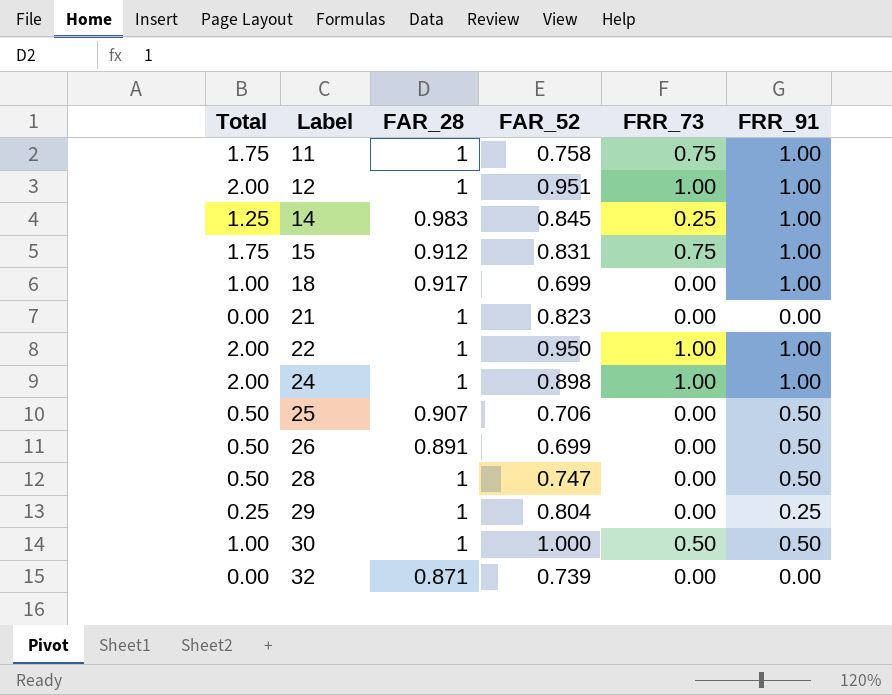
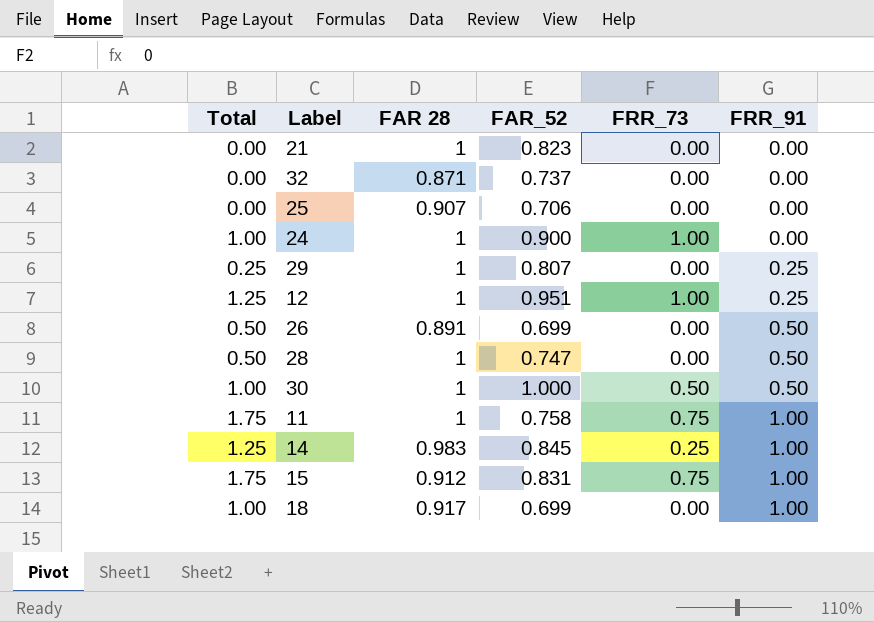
row order: Label ascending -> FRR_91 ascending
column name: FAR_28 -> FAR 28
row 22: 2.00 | 1 | 0.950 | 1.00 | 1.00 -> none
32 | FAR_52: 0.739 -> 0.737
25 | Total: 0.50 -> 0.00
25 | FRR_91: 0.50 -> 0.00
24 | Total: 2.00 -> 1.00
24 | FAR_52: 0.898 -> 0.900
24 | FRR_91: 1.00 -> 0.00
29 | FAR_52: 0.804 -> 0.807
12 | Total: 2.00 -> 1.25
12 | FRR_91: 1.00 -> 0.25

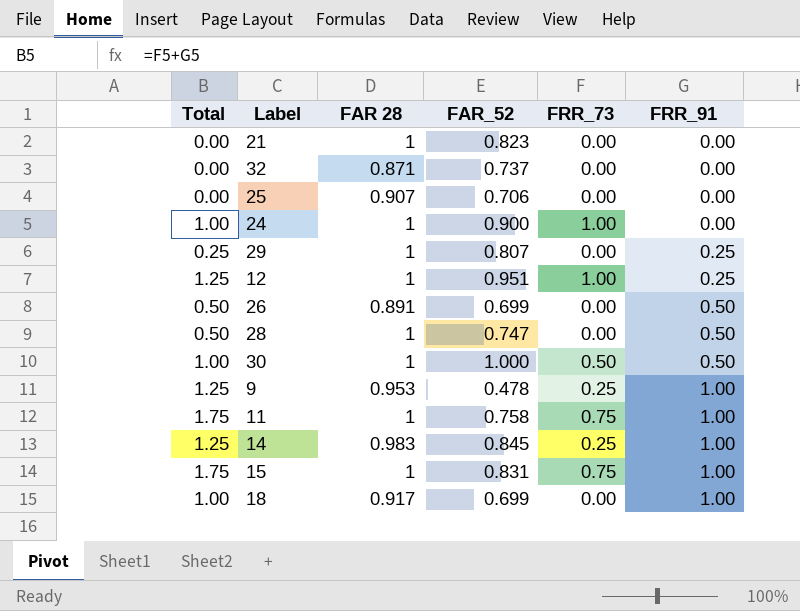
row 9: none -> 1.25 | 0.953 | 0.478 | 0.25 | 1.00
15 | FAR 28: 0.912 -> 1

